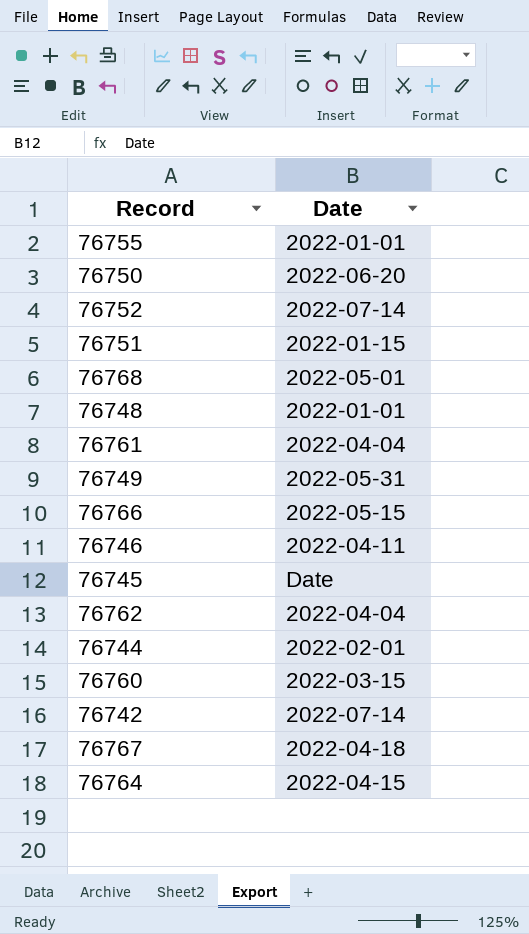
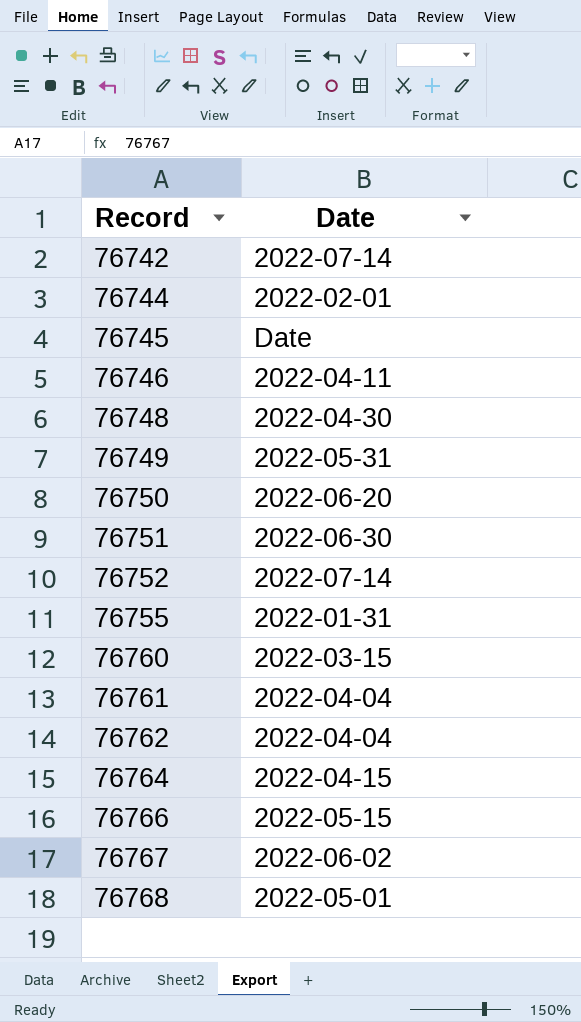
row order: none -> Record ascending
76748 | Date: 2022-01-01 -> 2022-04-30
76751 | Date: 2022-01-15 -> 2022-06-30
76755 | Date: 2022-01-01 -> 2022-01-31
76767 | Date: 2022-04-18 -> 2022-06-02

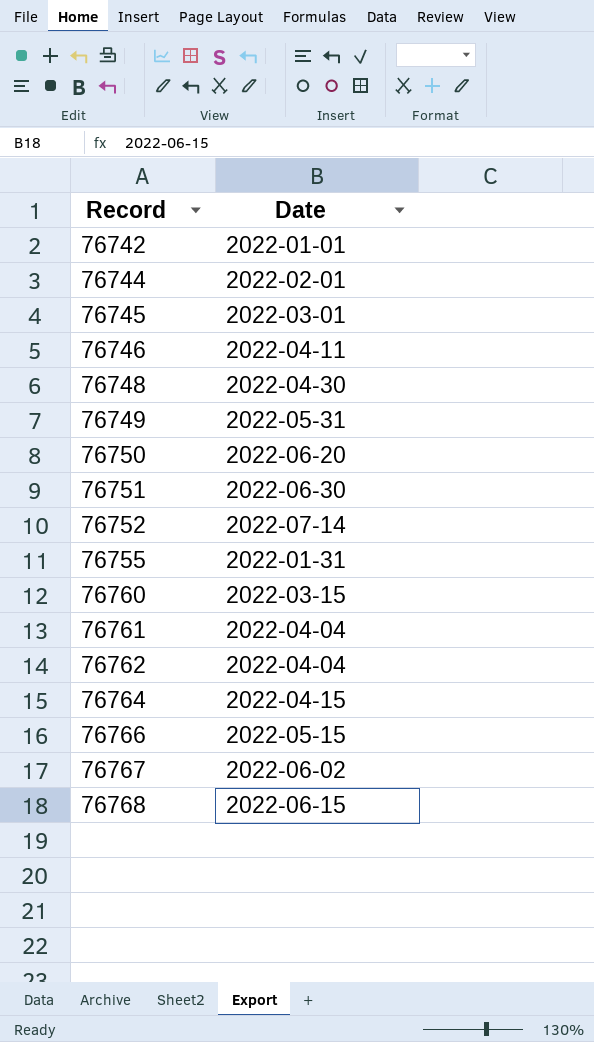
76742 | Date: 2022-07-14 -> 2022-01-01
76745 | Date: Date -> 2022-03-01
76768 | Date: 2022-05-01 -> 2022-06-15

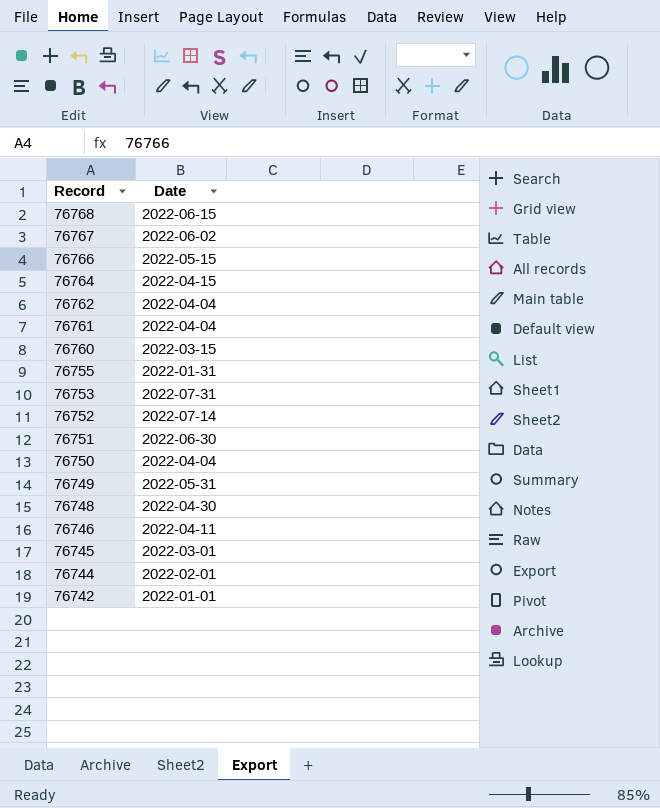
row order: Record ascending -> Record descending
row 76753: none -> 2022-07-31
76750 | Date: 2022-06-20 -> 2022-04-04

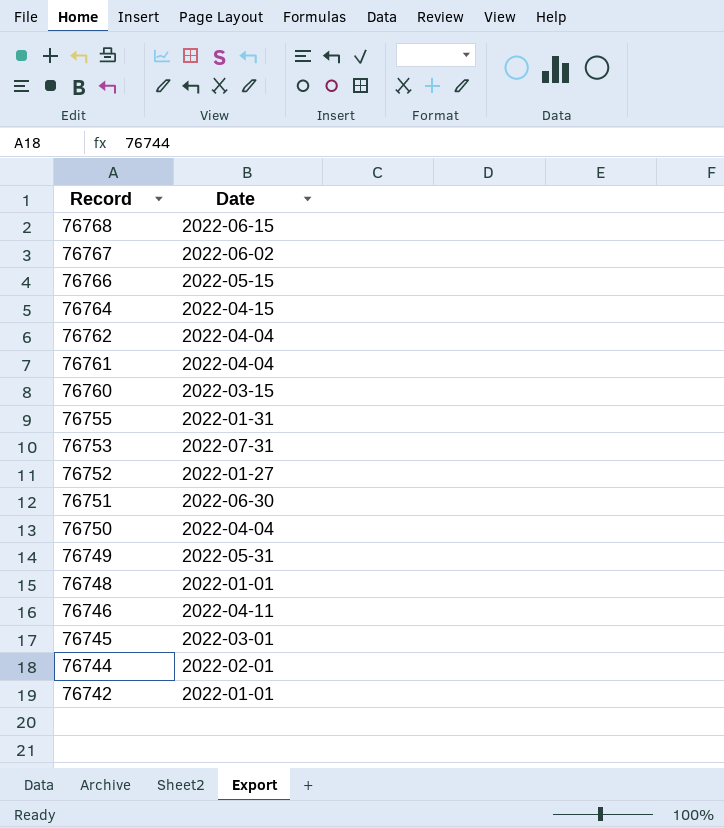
76752 | Date: 2022-07-14 -> 2022-01-27
76748 | Date: 2022-04-30 -> 2022-01-01

